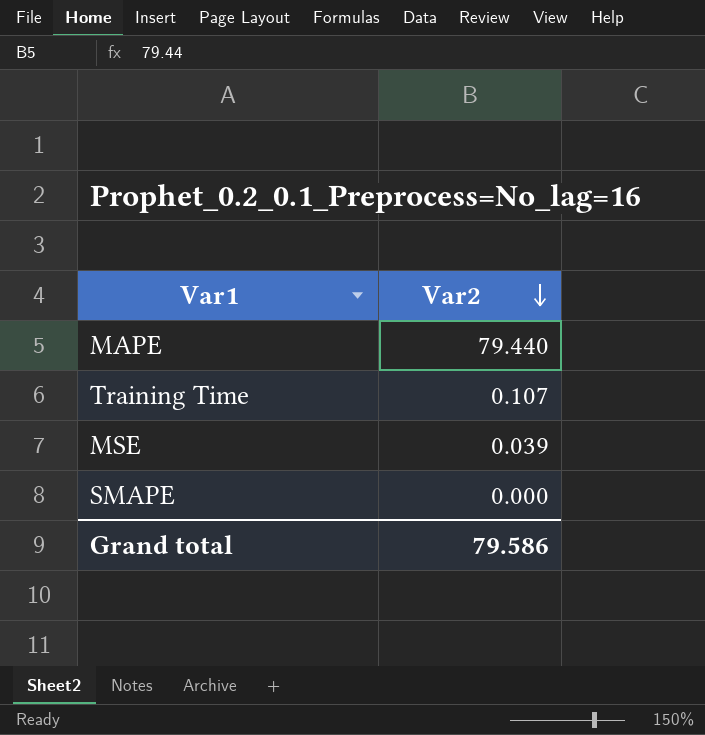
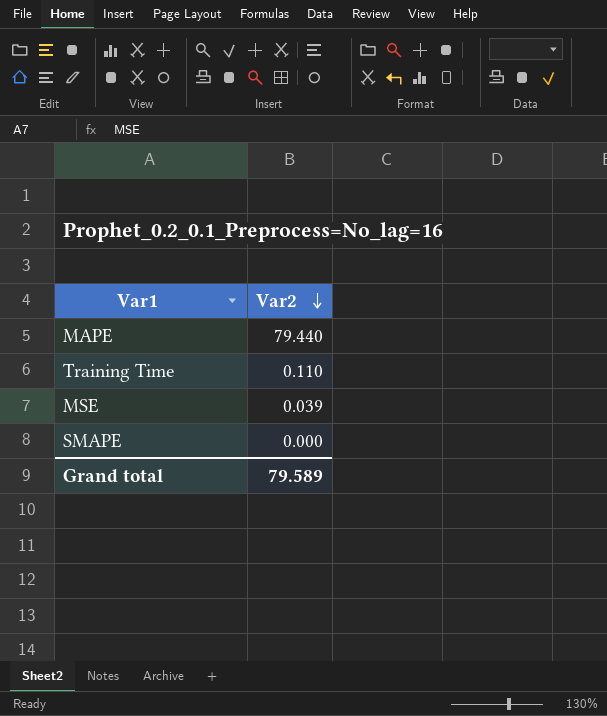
Training Time | Var2: 0.107 -> 0.110
Grand total | Var2: 79.586 -> 79.589

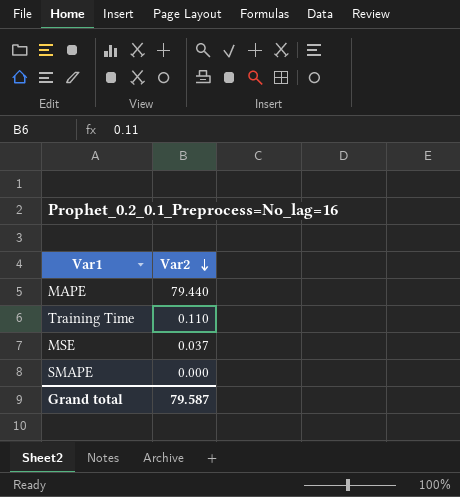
MSE | Var2: 0.039 -> 0.037
Grand total | Var2: 79.589 -> 79.587

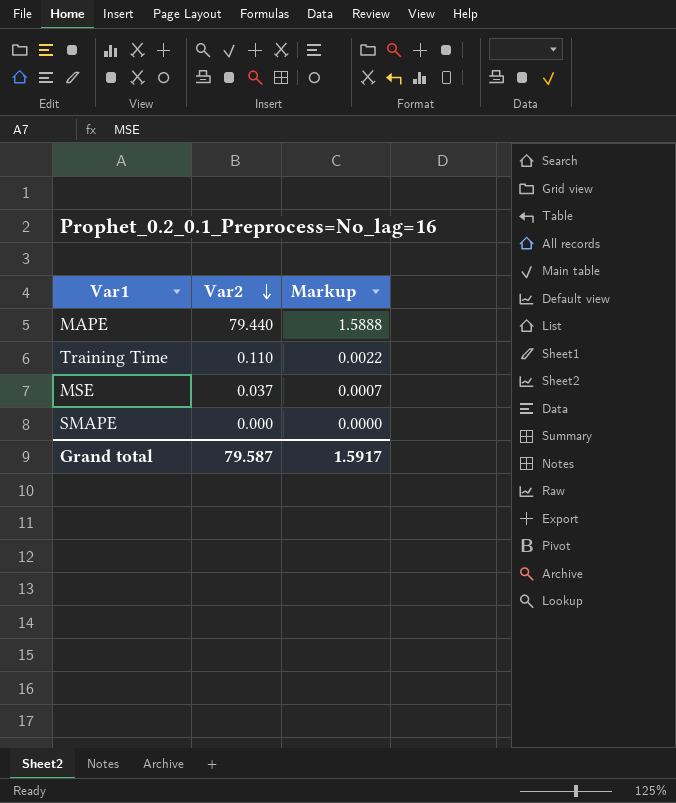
column Markup | formula: none -> [Var2] * 0.02

